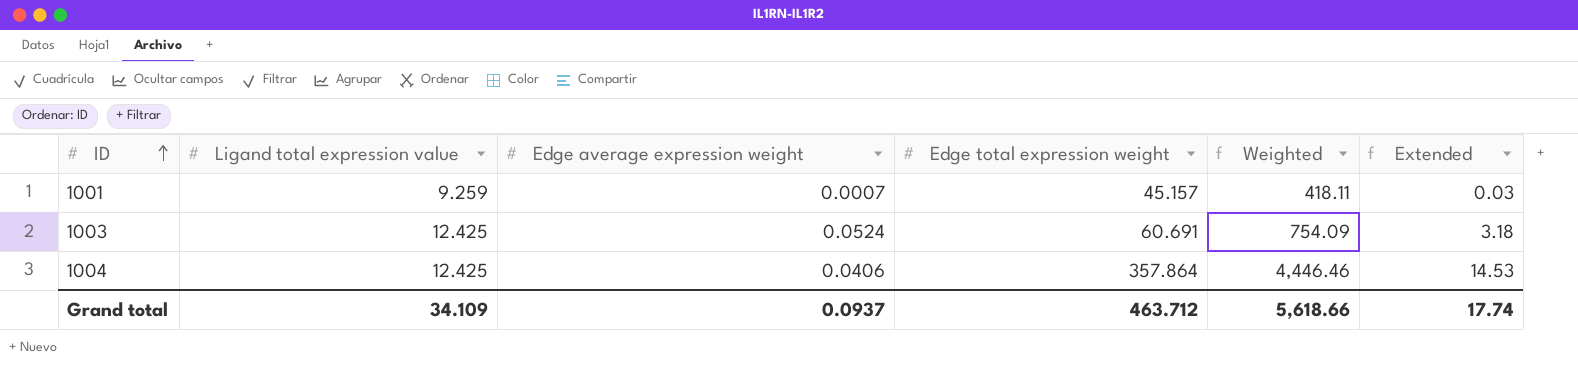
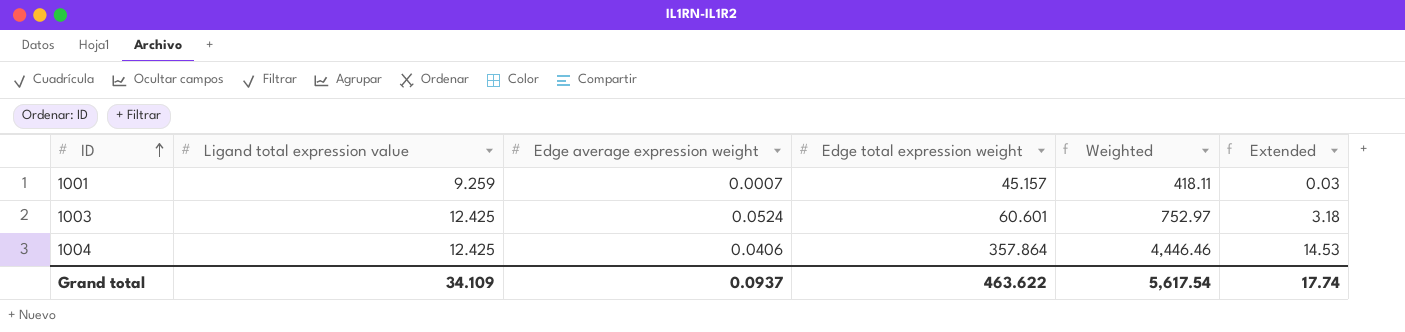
1003 | Edge total expression weight: 60.691 -> 60.601
1003 | Weighted: 754.09 -> 752.97
Grand total | Edge total expression weight: 463.712 -> 463.622
Grand total | Weighted: 5,618.66 -> 5,617.54

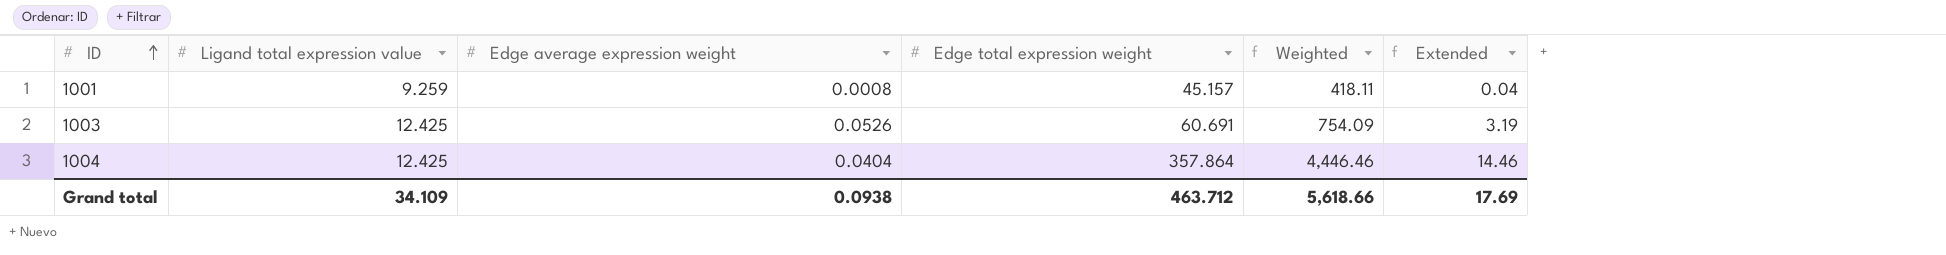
1001 | Edge average expression weight: 0.0007 -> 0.0008
1001 | Extended: 0.03 -> 0.04
1003 | Edge average expression weight: 0.0524 -> 0.0526
1003 | Edge total expression weight: 60.601 -> 60.691
1003 | Weighted: 752.97 -> 754.09
1003 | Extended: 3.18 -> 3.19
1004 | Edge average expression weight: 0.0406 -> 0.0404
1004 | Extended: 14.53 -> 14.46
Grand total | Edge average expression weight: 0.0937 -> 0.0938
Grand total | Edge total expression weight: 463.622 -> 463.712
Grand total | Weighted: 5,617.54 -> 5,618.66
Grand total | Extended: 17.74 -> 17.69

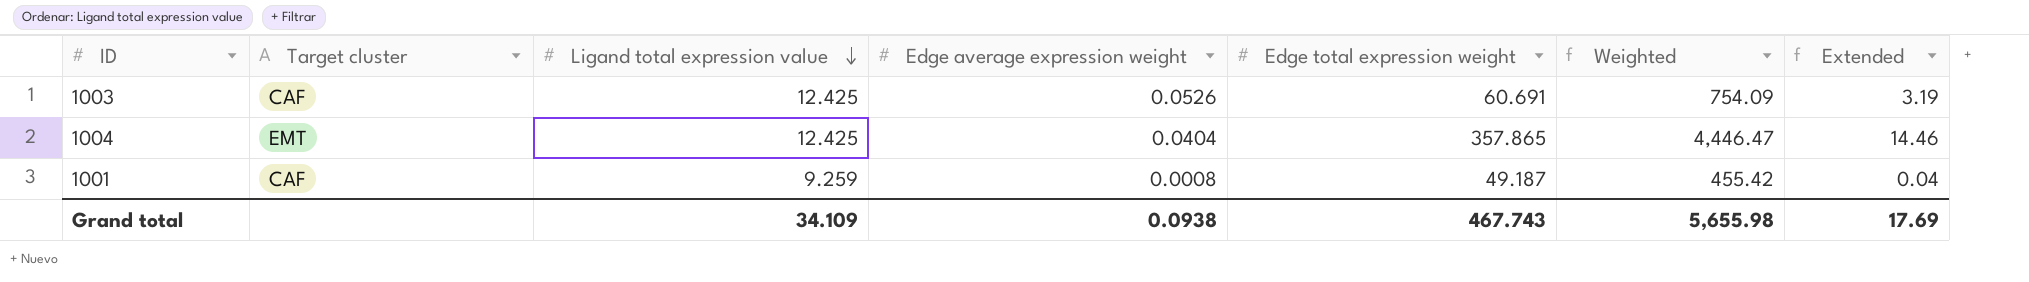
row order: ID ascending -> Ligand total expression value descending
column Target cluster | position: none -> 2
1004 | Edge total expression weight: 357.864 -> 357.865
1004 | Weighted: 4,446.46 -> 4,446.47
1001 | Edge total expression weight: 45.157 -> 49.187
1001 | Weighted: 418.11 -> 455.42
Grand total | Edge total expression weight: 463.712 -> 467.743
Grand total | Weighted: 5,618.66 -> 5,655.98

